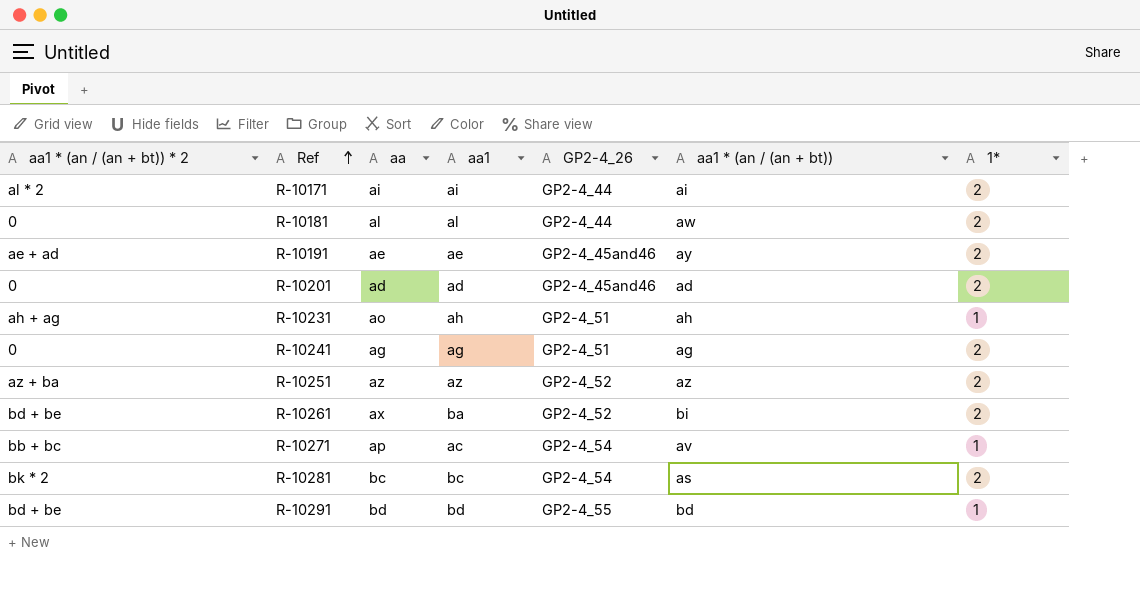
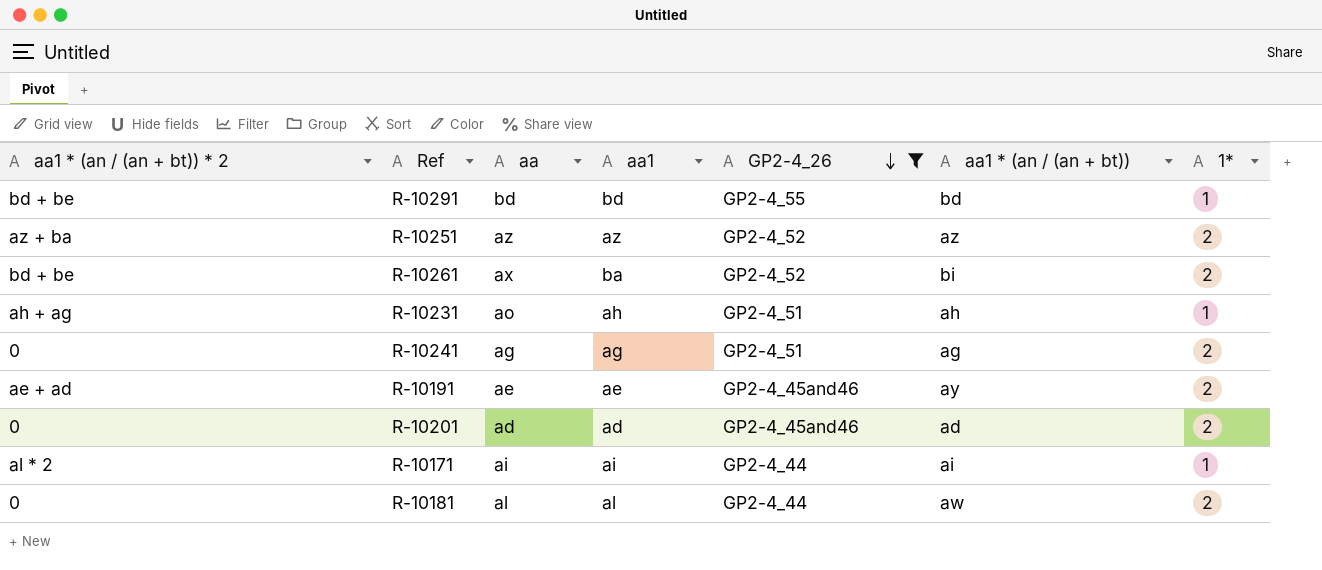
filter: none -> GP2-4_26 != GP2-4_54
row order: Ref ascending -> GP2-4_26 descending
R-10171 | 1*: 2 -> 1

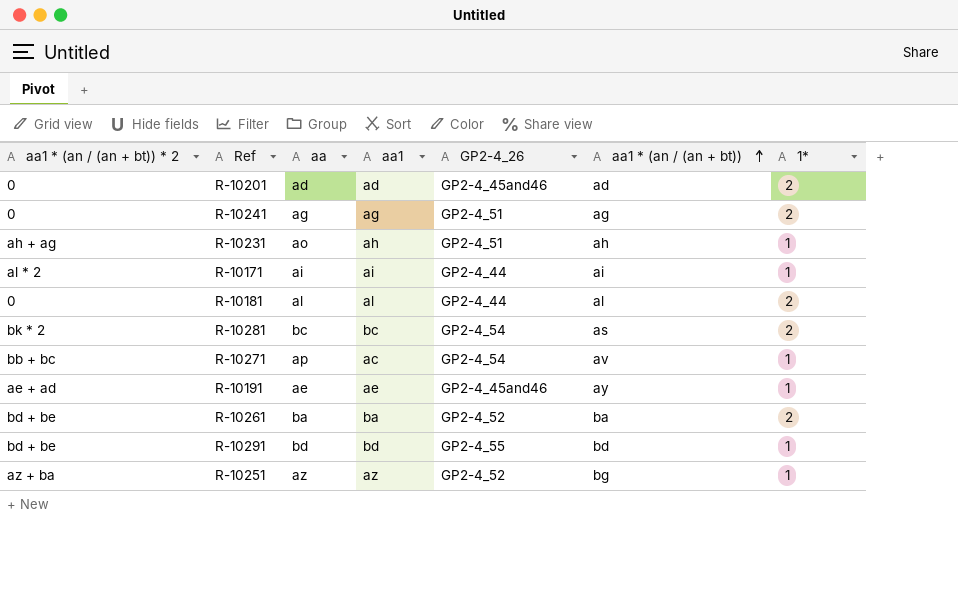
filter: GP2-4_26 != GP2-4_54 -> none
row order: GP2-4_26 descending -> aa1 * (an / (an + bt)) ascending
R-10181 | aa1 * (an / (an + bt)): aw -> al
R-10191 | 1*: 2 -> 1
R-10261 | aa: ax -> ba
R-10261 | aa1 * (an / (an + bt)): bi -> ba
R-10251 | aa1 * (an / (an + bt)): az -> bg
R-10251 | 1*: 2 -> 1

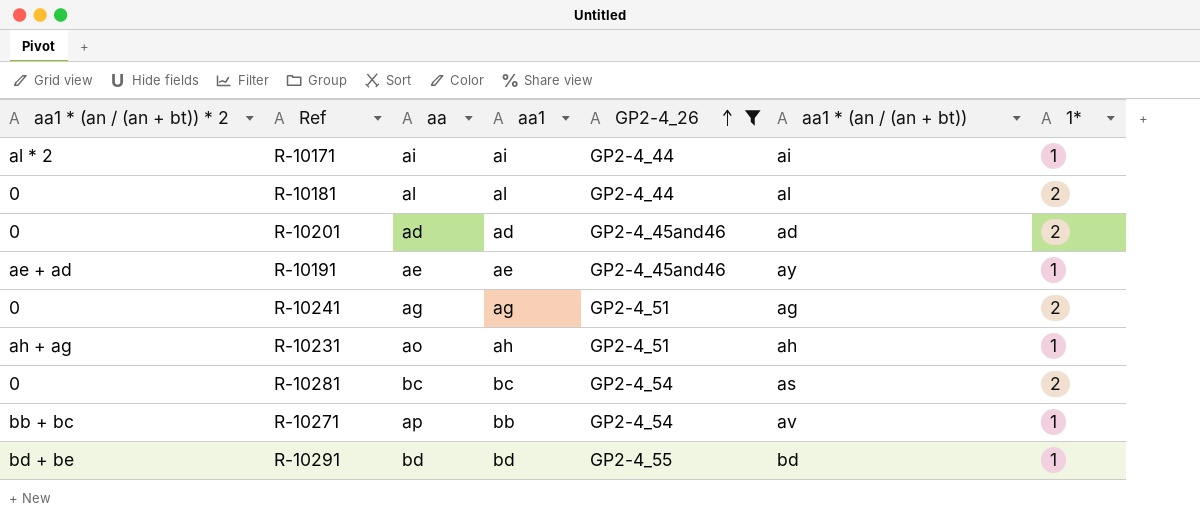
filter: none -> GP2-4_26 != GP2-4_52
row order: aa1 * (an / (an + bt)) ascending -> GP2-4_26 ascending
R-10281 | aa1 * (an / (an + bt)) * 2: bk * 2 -> 0
R-10271 | aa1: ac -> bb

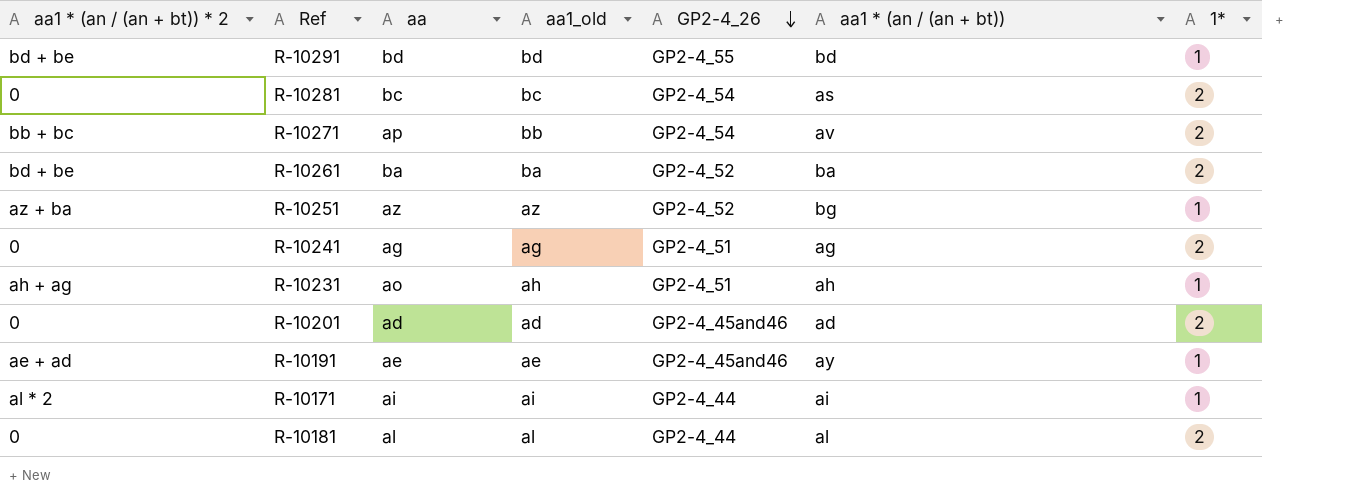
filter: GP2-4_26 != GP2-4_52 -> none
row order: GP2-4_26 ascending -> GP2-4_26 descending
column name: aa1 -> aa1_old
R-10271 | 1*: 1 -> 2

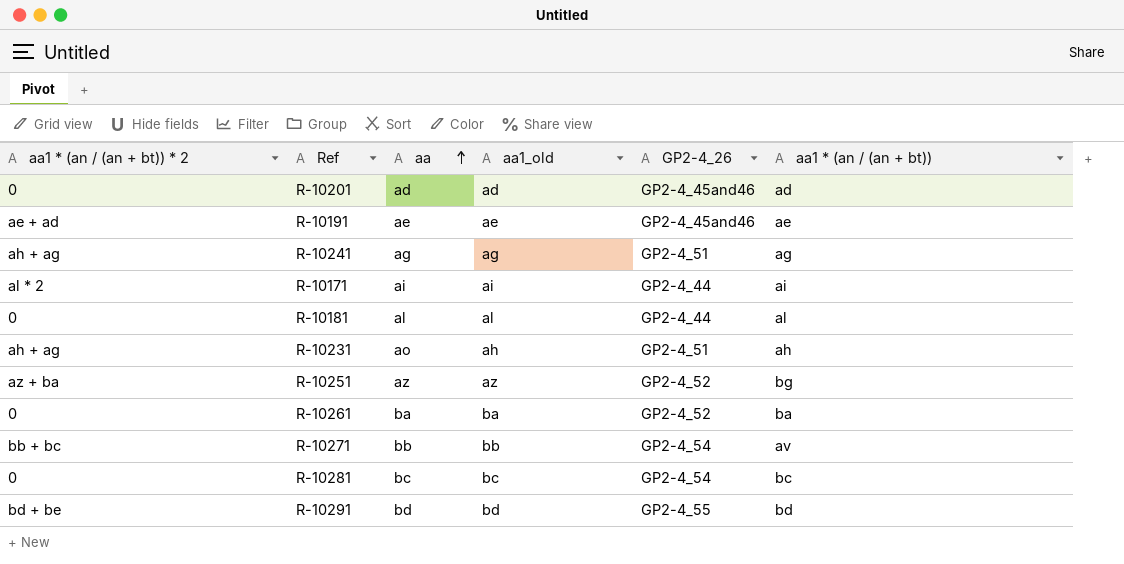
row order: GP2-4_26 descending -> aa ascending
column 1* | position: 7 -> none
R-10191 | aa1 * (an / (an + bt)): ay -> ae
R-10241 | aa1 * (an / (an + bt)) * 2: 0 -> ah + ag
R-10261 | aa1 * (an / (an + bt)) * 2: bd + be -> 0
R-10271 | aa: ap -> bb
R-10281 | aa1 * (an / (an + bt)): as -> bc

